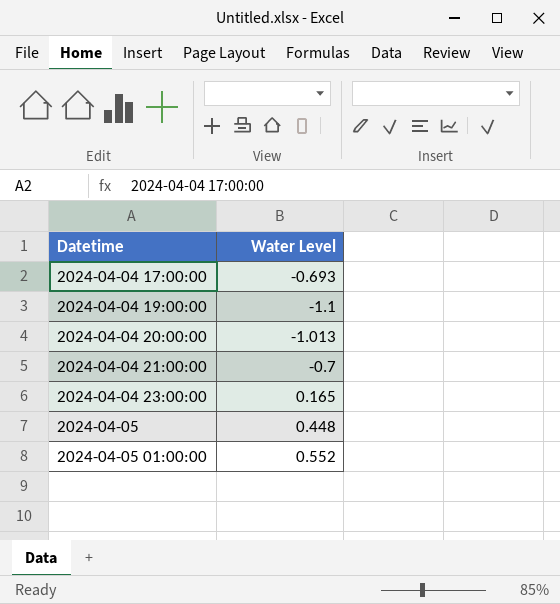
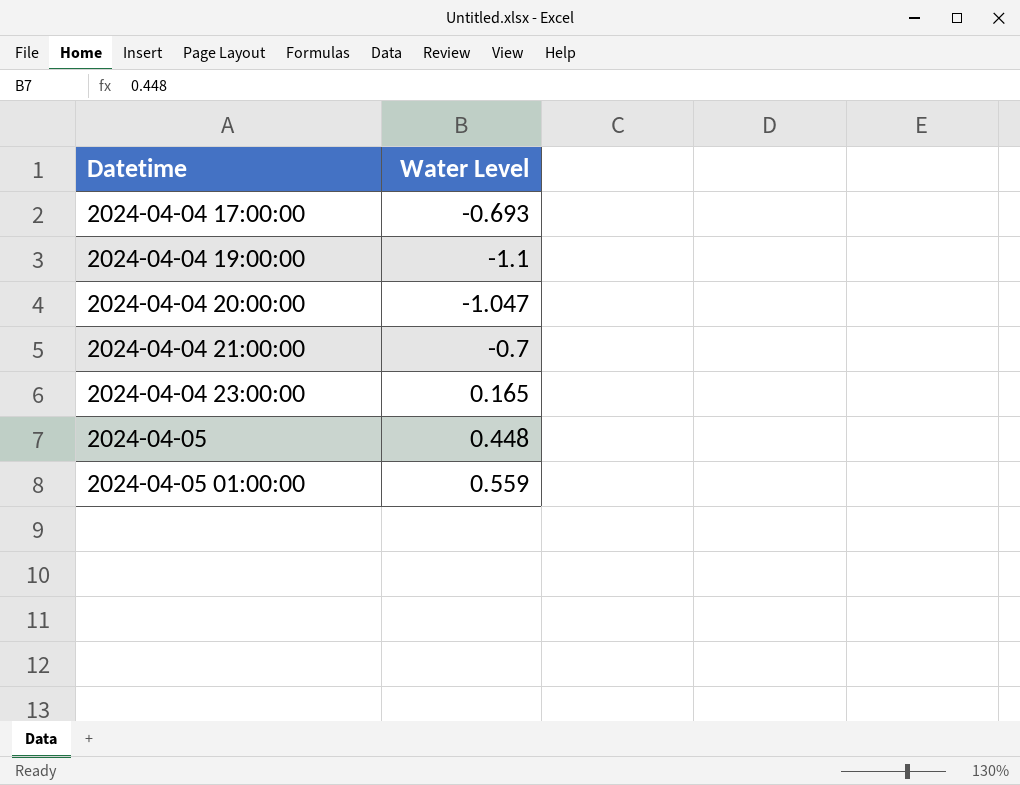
2024-04-04 20:00:00 | Water Level: -1.013 -> -1.047
2024-04-05 01:00:00 | Water Level: 0.552 -> 0.559

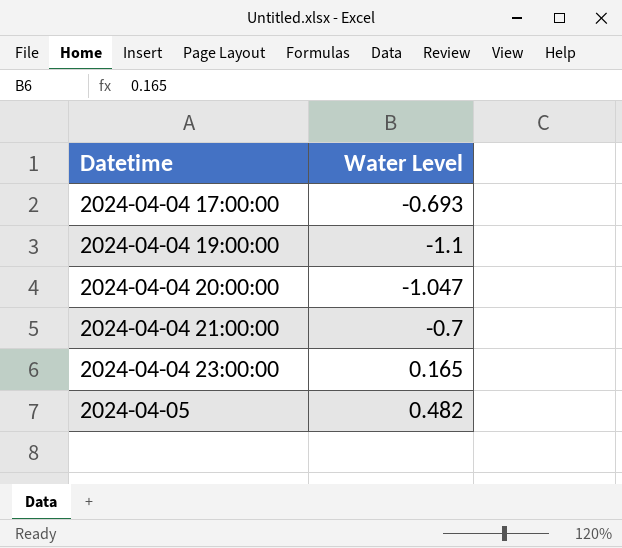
row 2024-04-05 01:00:00: 0.559 -> none
2024-04-05 | Water Level: 0.448 -> 0.482

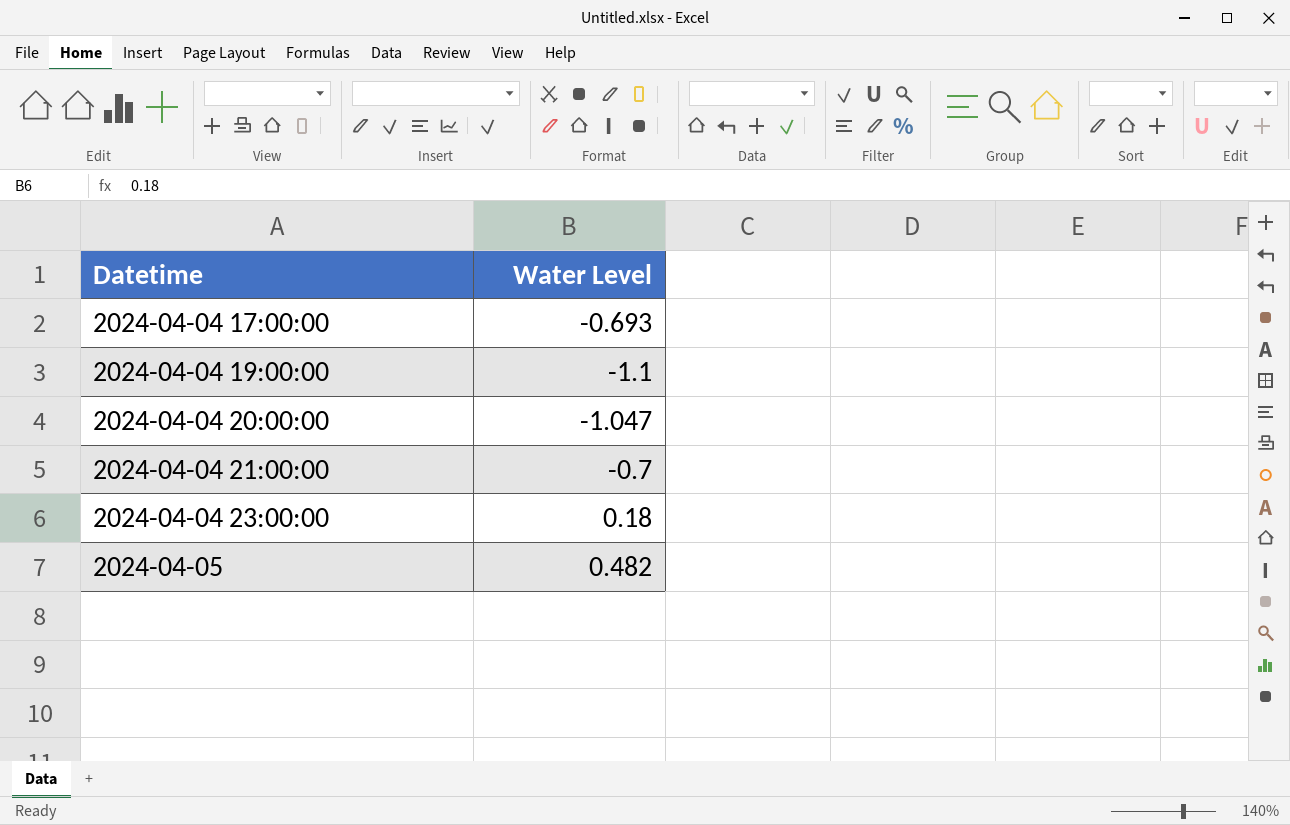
2024-04-04 23:00:00 | Water Level: 0.165 -> 0.18

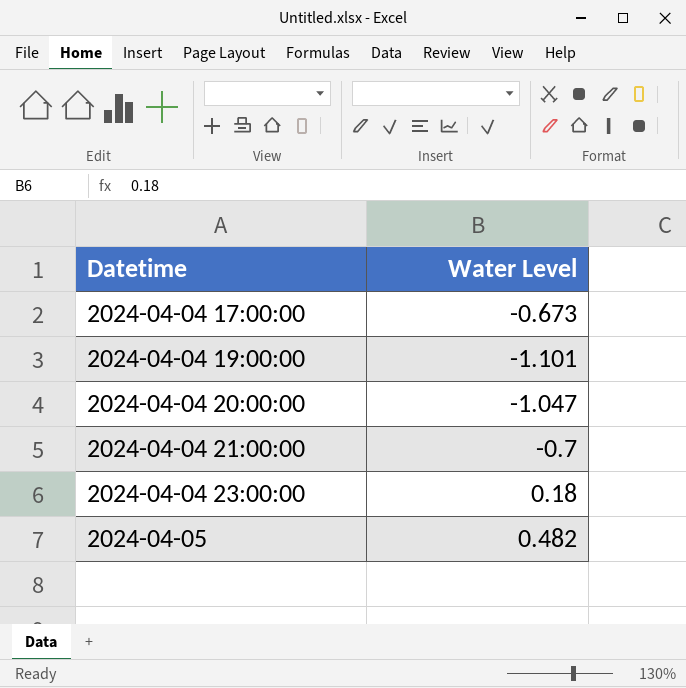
2024-04-04 17:00:00 | Water Level: -0.693 -> -0.673
2024-04-04 19:00:00 | Water Level: -1.1 -> -1.101

